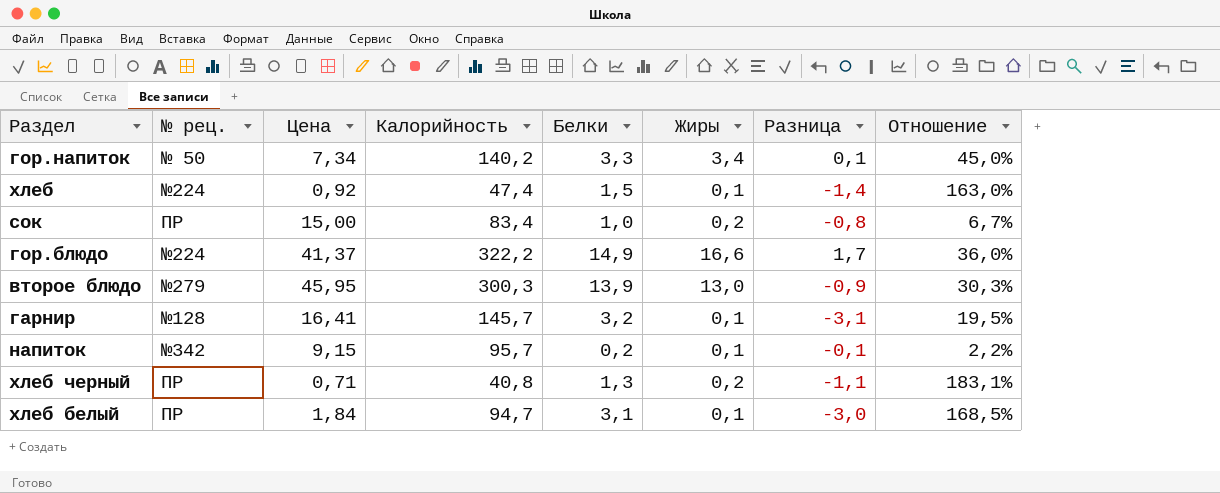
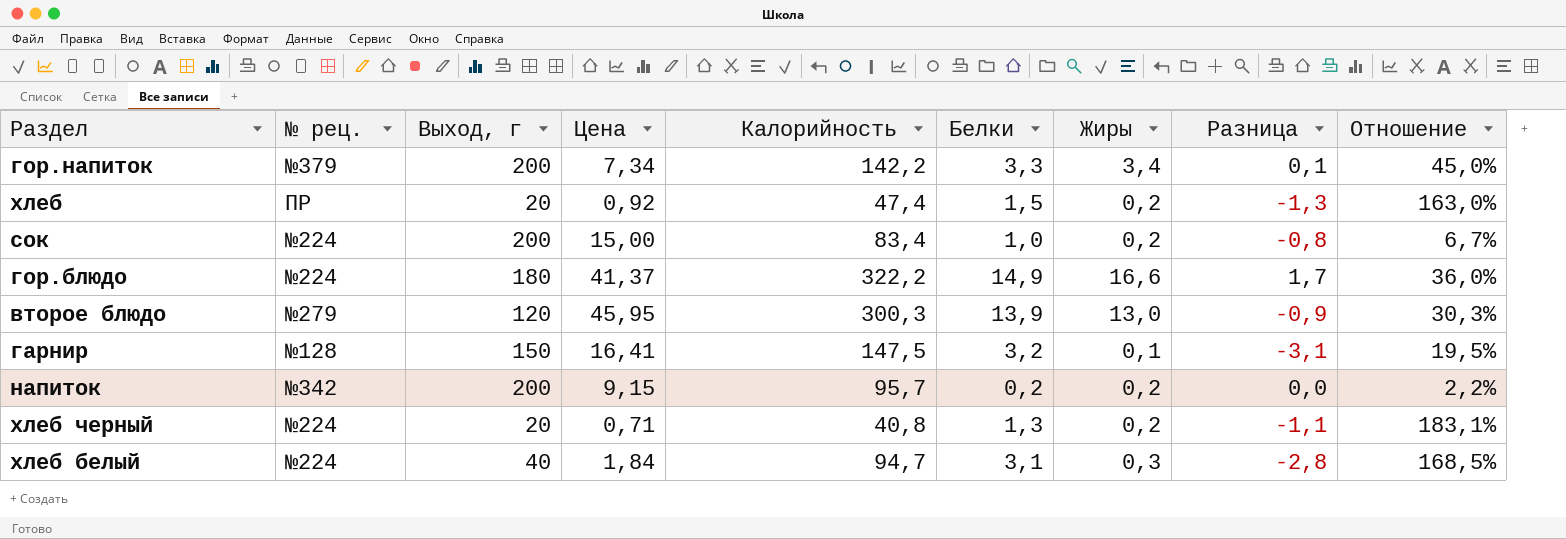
column Выход, г | position: none -> 3
гор.напиток | № рец.: № 50 -> №379
гор.напиток | Калорийность: 140,2 -> 142,2
хлеб | № рец.: №224 -> ПР
хлеб | Жиры: 0,1 -> 0,2
хлеб | Разница: -1,4 -> -1,3
сок | № рец.: ПР -> №224
гарнир | Калорийность: 145,7 -> 147,5
напиток | Жиры: 0,1 -> 0,2
напиток | Разница: -0,1 -> 0,0
хлеб черный | № рец.: ПР -> №224
хлеб белый | № рец.: ПР -> №224
хлеб белый | Жиры: 0,1 -> 0,3
хлеб белый | Разница: -3,0 -> -2,8

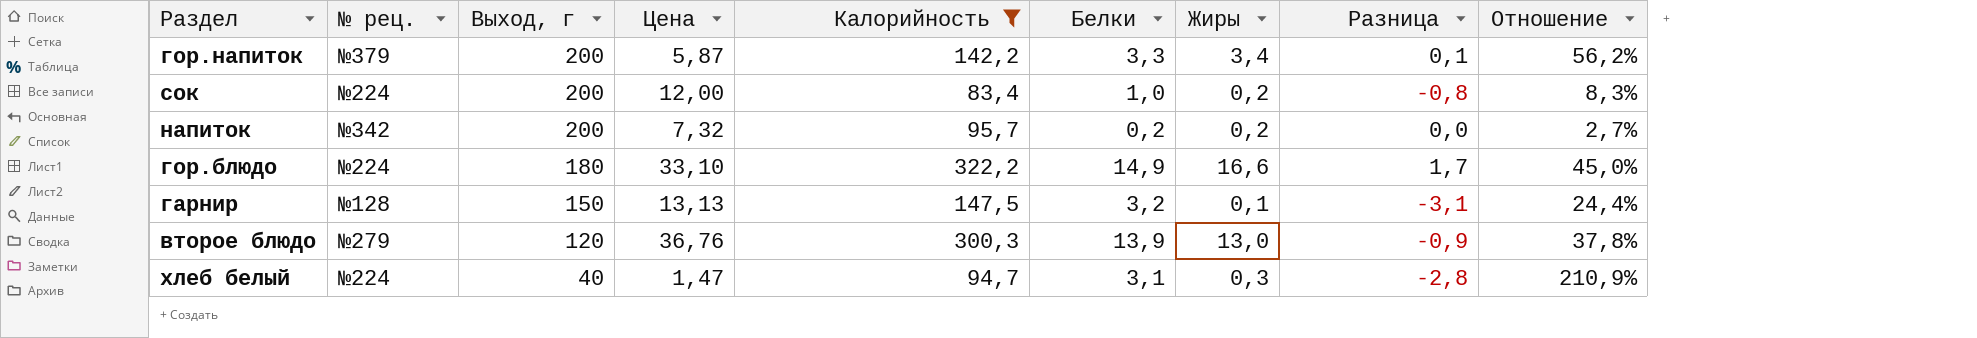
filter: none -> Калорийность >= 83,4
row order: none -> Выход, г descending
гор.напиток | Цена: 7,34 -> 5,87
гор.напиток | Отношение: 45,0% -> 56,2%
сок | Цена: 15,00 -> 12,00
сок | Отношение: 6,7% -> 8,3%
напиток | Цена: 9,15 -> 7,32
напиток | Отношение: 2,2% -> 2,7%
гор.блюдо | Цена: 41,37 -> 33,10
гор.блюдо | Отношение: 36,0% -> 45,0%
гарнир | Цена: 16,41 -> 13,13
гарнир | Отношение: 19,5% -> 24,4%
второе блюдо | Цена: 45,95 -> 36,76
второе блюдо | Отношение: 30,3% -> 37,8%
хлеб белый | Цена: 1,84 -> 1,47
хлеб белый | Отношение: 168,5% -> 210,9%

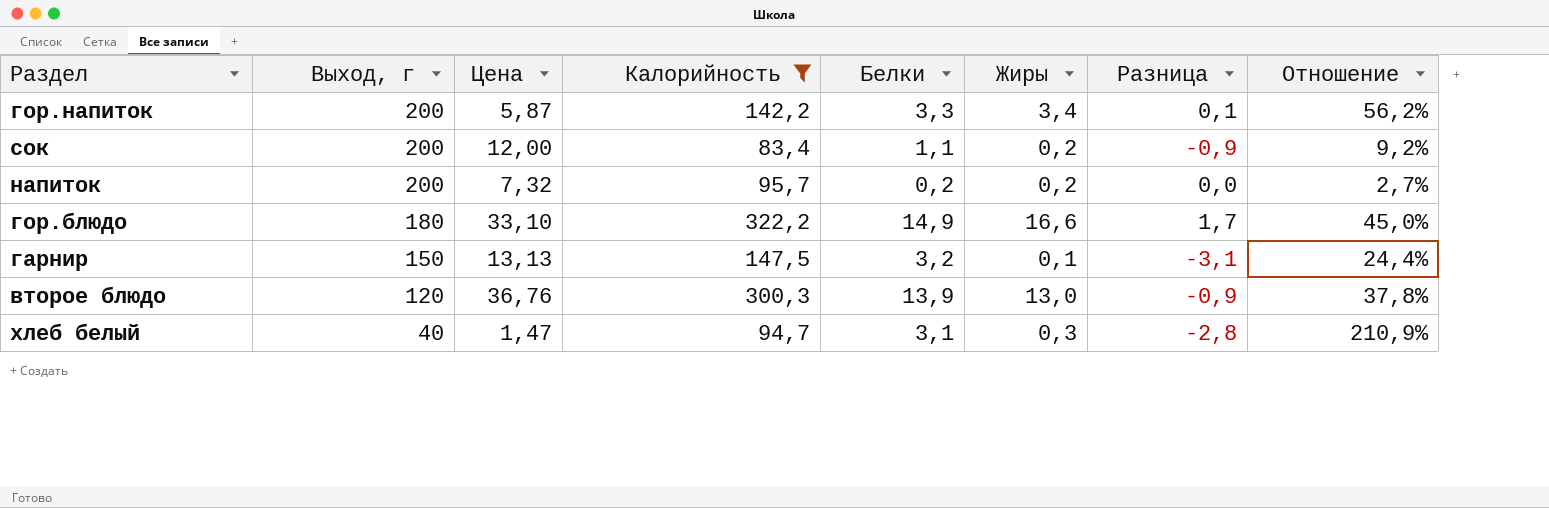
column № рец. | position: 2 -> none
сок | Белки: 1,0 -> 1,1
сок | Разница: -0,8 -> -0,9
сок | Отношение: 8,3% -> 9,2%

